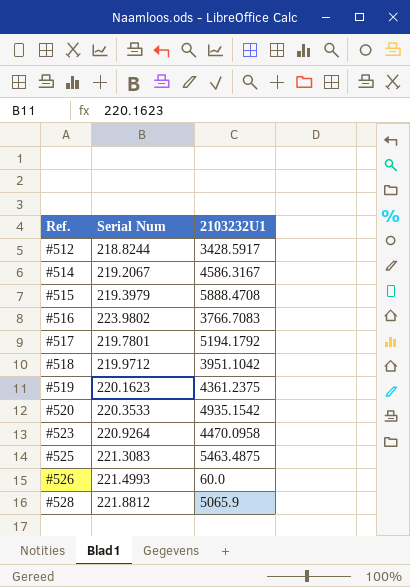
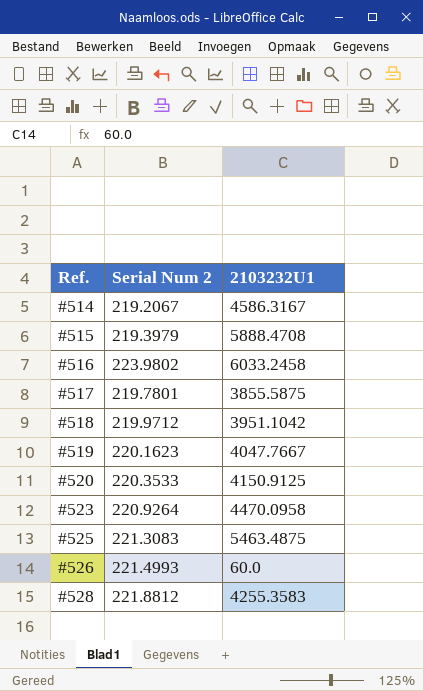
column name: Serial Num -> Serial Num 2
row #512: 218.8244 | 3428.5917 -> none
#516 | 2103232U1: 3766.7083 -> 6033.2458
#517 | 2103232U1: 5194.1792 -> 3855.5875
#519 | 2103232U1: 4361.2375 -> 4047.7667
#520 | 2103232U1: 4935.1542 -> 4150.9125
#528 | 2103232U1: 5065.9 -> 4255.3583

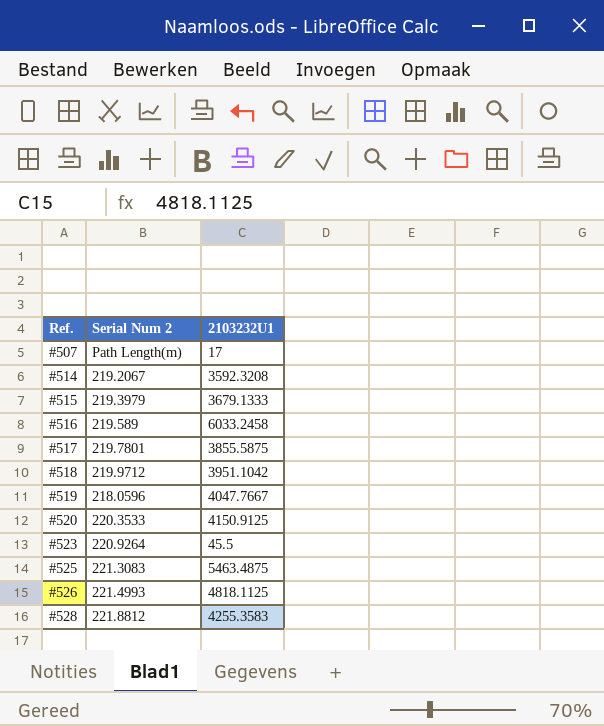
row #507: none -> Path Length(m) | 17
#514 | 2103232U1: 4586.3167 -> 3592.3208
#515 | 2103232U1: 5888.4708 -> 3679.1333
#516 | Serial Num 2: 223.9802 -> 219.589
#519 | Serial Num 2: 220.1623 -> 218.0596
#523 | 2103232U1: 4470.0958 -> 45.5
#526 | 2103232U1: 60.0 -> 4818.1125

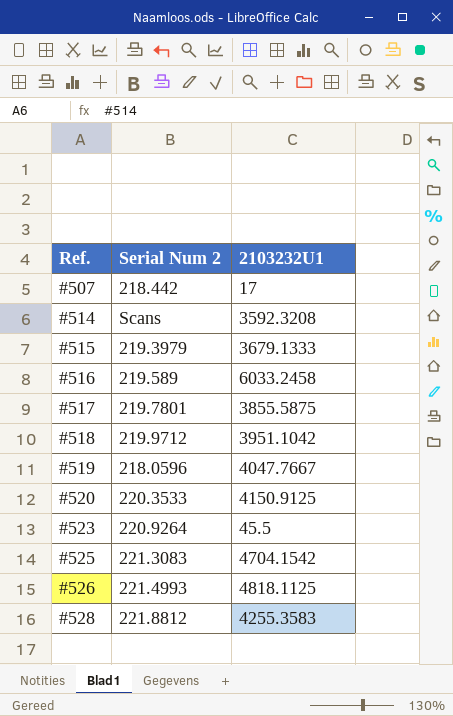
#507 | Serial Num 2: Path Length(m) -> 218.442
#514 | Serial Num 2: 219.2067 -> Scans
#525 | 2103232U1: 5463.4875 -> 4704.1542

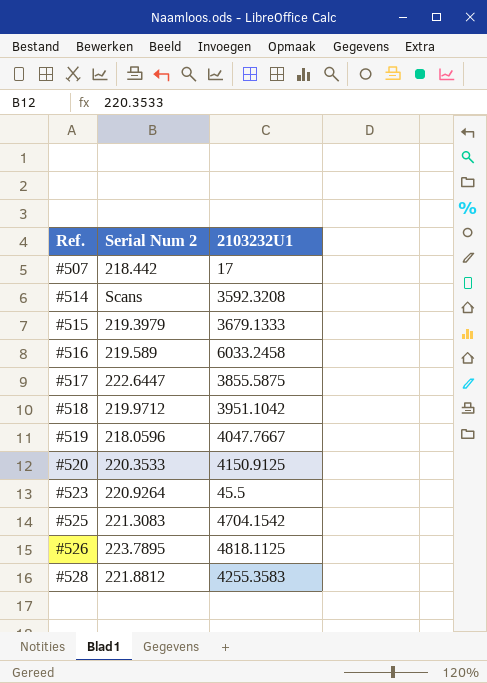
#517 | Serial Num 2: 219.7801 -> 222.6447
#526 | Serial Num 2: 221.4993 -> 223.7895

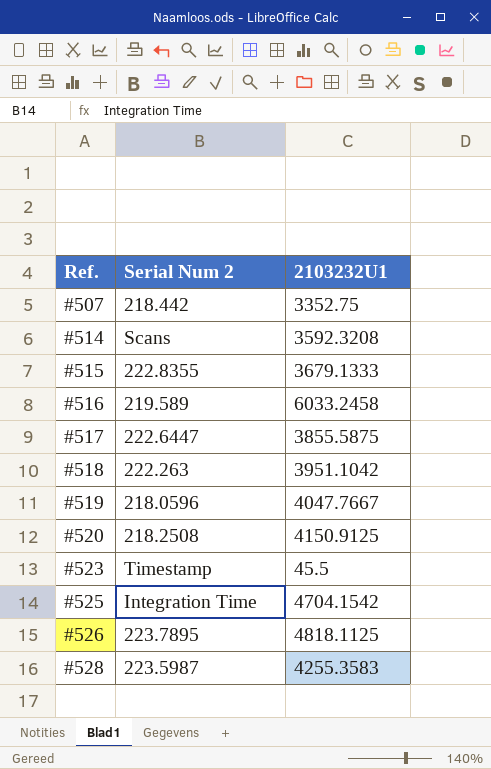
#507 | 2103232U1: 17 -> 3352.75
#515 | Serial Num 2: 219.3979 -> 222.8355
#518 | Serial Num 2: 219.9712 -> 222.263
#520 | Serial Num 2: 220.3533 -> 218.2508
#523 | Serial Num 2: 220.9264 -> Timestamp
#525 | Serial Num 2: 221.3083 -> Integration Time
#528 | Serial Num 2: 221.8812 -> 223.5987

